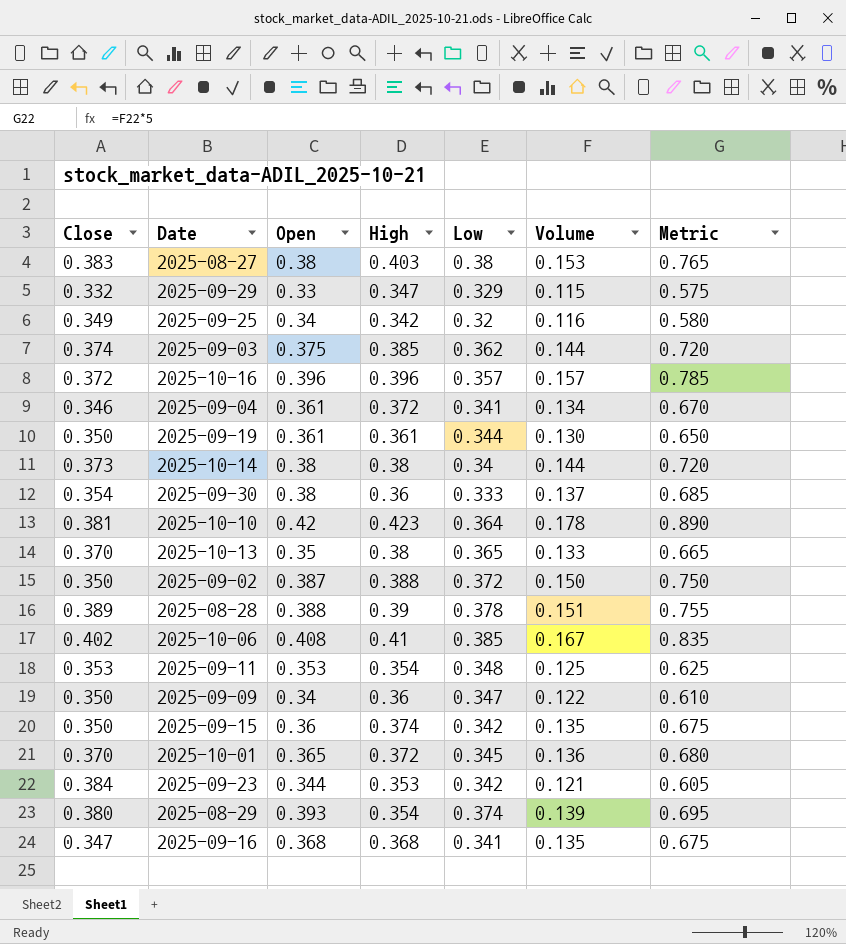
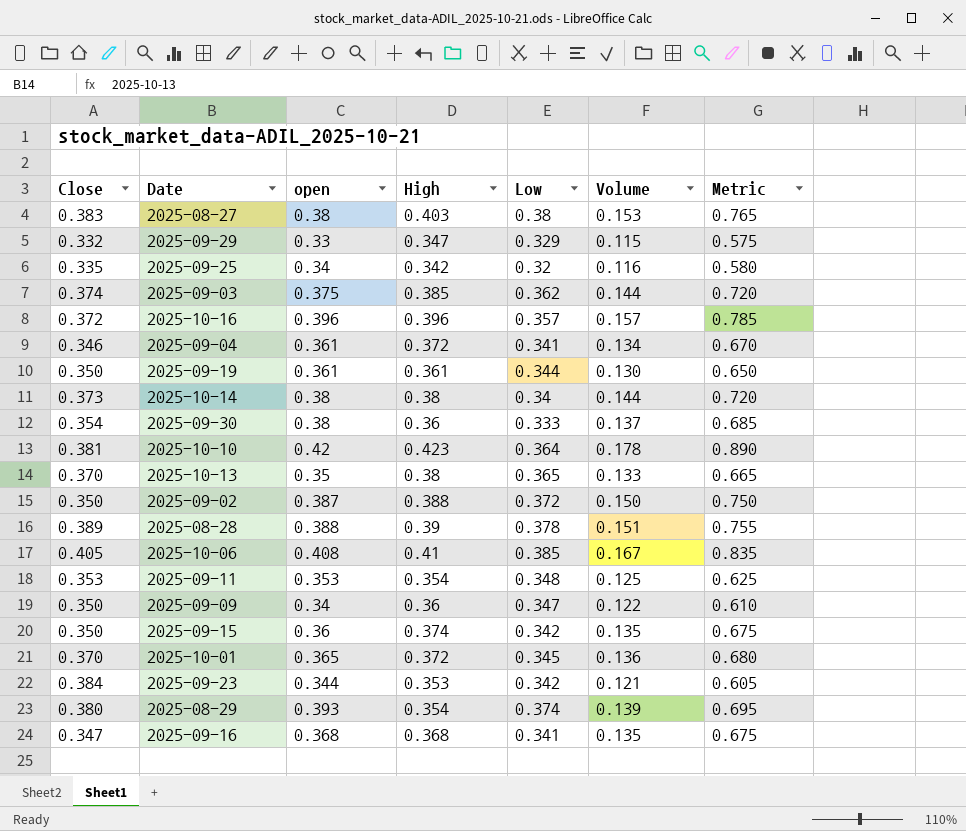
column name: Open -> open
2025-09-25 | Close: 0.349 -> 0.335
2025-10-06 | Close: 0.402 -> 0.405

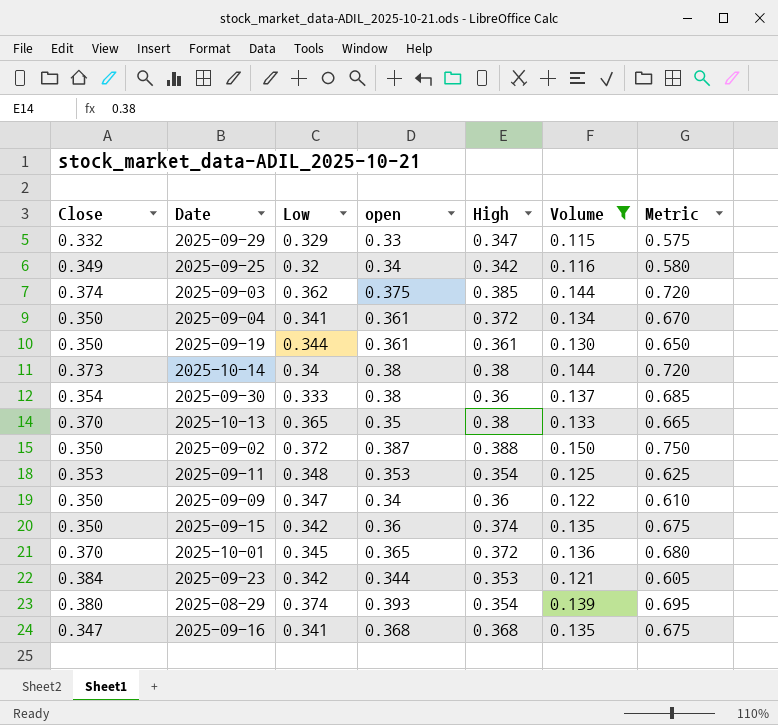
filter: none -> Volume <= 0.150
column Low | position: 5 -> 3
2025-09-25 | Close: 0.335 -> 0.349
2025-09-04 | Close: 0.346 -> 0.350

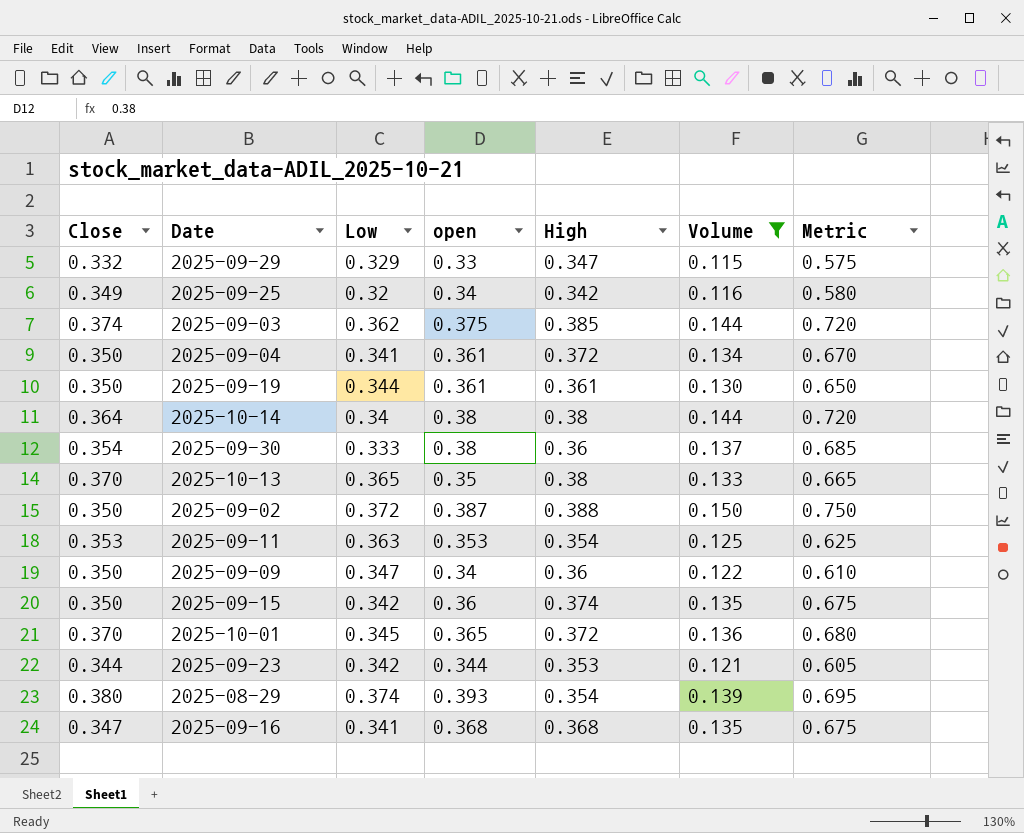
2025-10-14 | Close: 0.373 -> 0.364
2025-09-11 | Low: 0.348 -> 0.363
2025-09-23 | Close: 0.384 -> 0.344

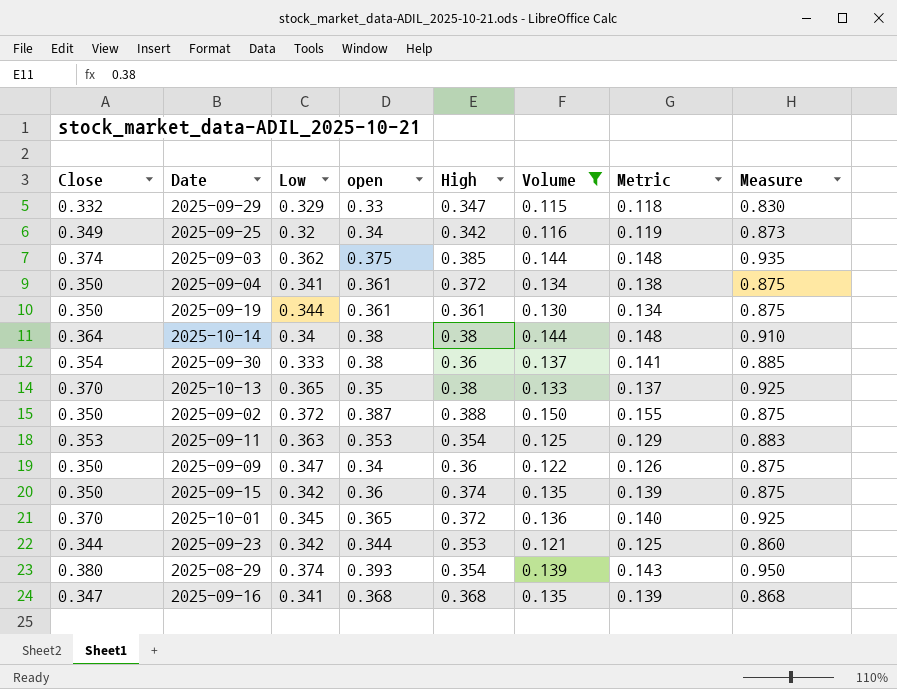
column Metric | formula: [Volume] * 5 -> [Volume] * 1.03
column Measure | formula: none -> [Close] * 2.5

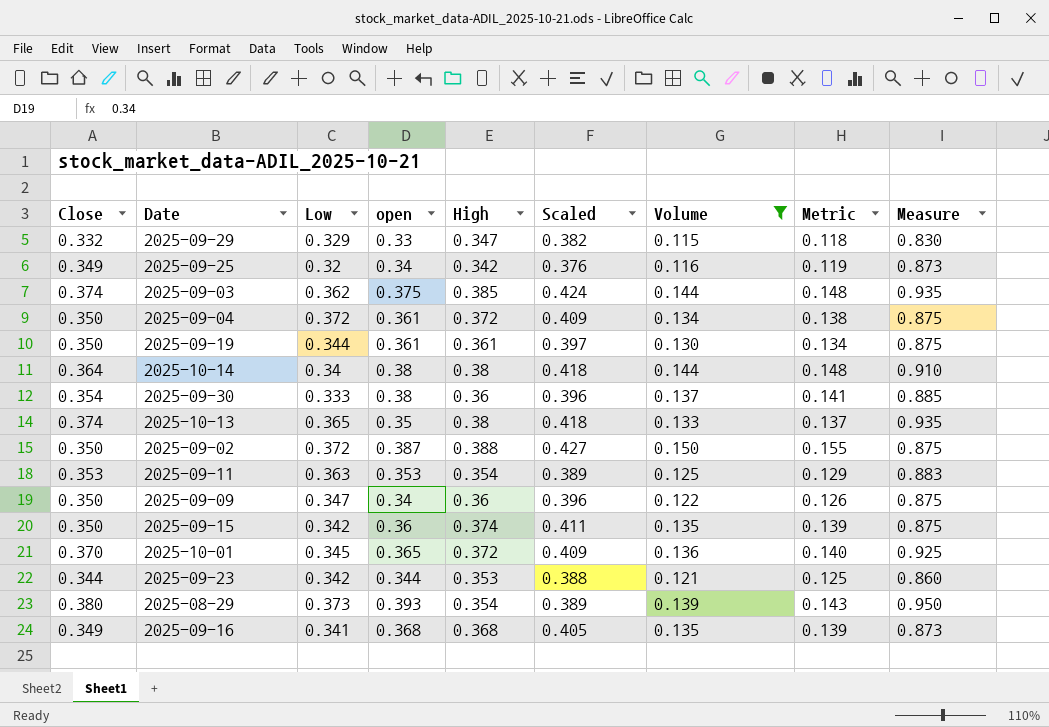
column Scaled | formula: none -> [High] * 1.1
2025-09-04 | Low: 0.341 -> 0.372
2025-10-13 | Close: 0.370 -> 0.374
2025-10-13 | Measure: 0.925 -> 0.935
2025-08-29 | Low: 0.374 -> 0.373
2025-09-16 | Close: 0.347 -> 0.349
2025-09-16 | Measure: 0.868 -> 0.873

